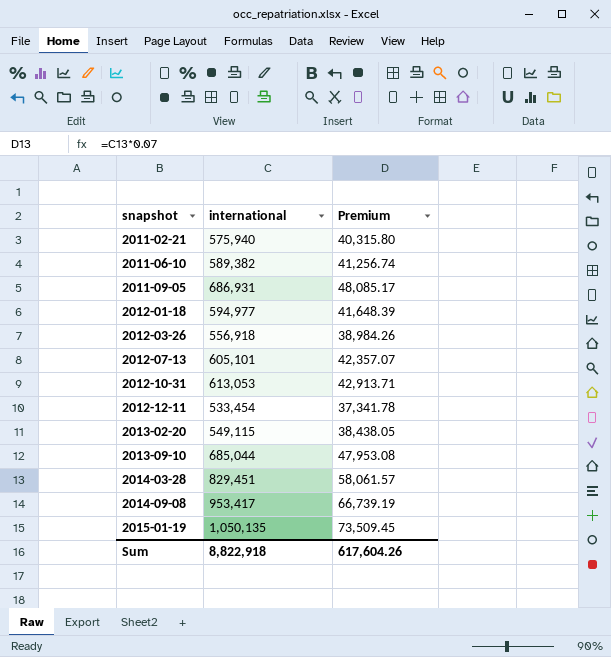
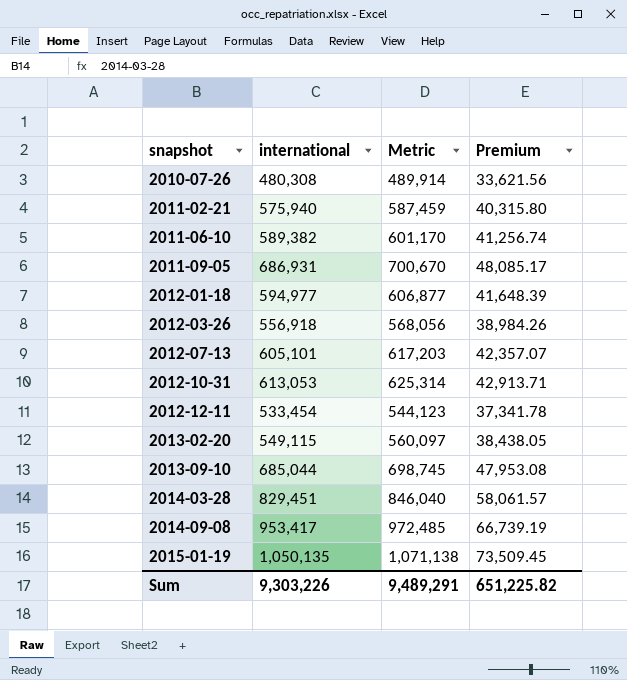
column Metric | formula: none -> [international] * 1.02
row 2010-07-26: none -> 480,308 | 489,914 | 33,621.56
Sum | international: 8,822,918 -> 9,303,226
Sum | Premium: 617,604.26 -> 651,225.82

